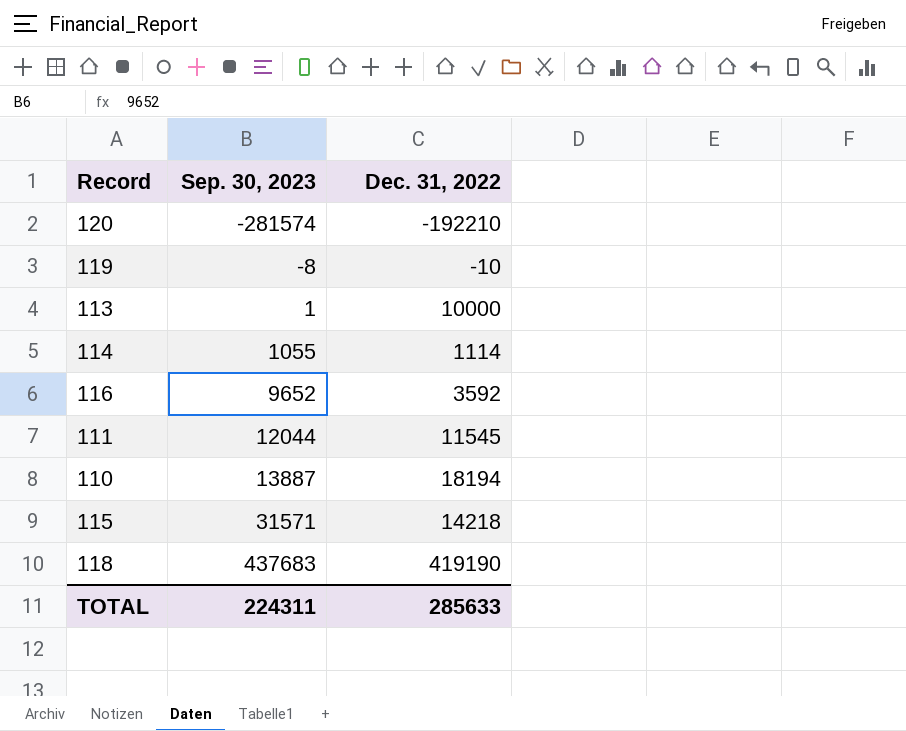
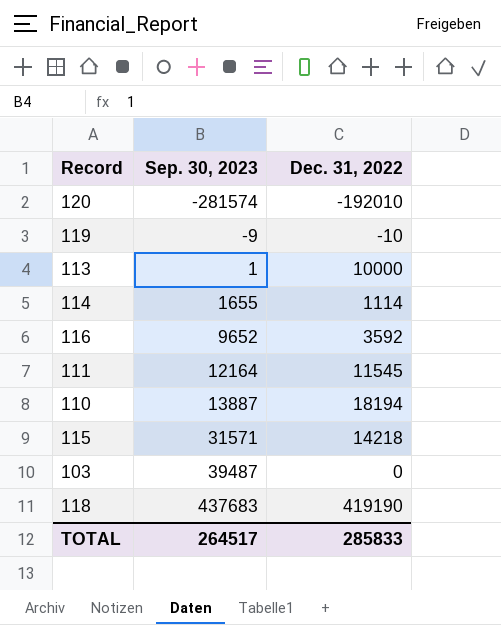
120 | Dec. 31, 2022: -192210 -> -192010
119 | Sep. 30, 2023: -8 -> -9
114 | Sep. 30, 2023: 1055 -> 1655
111 | Sep. 30, 2023: 12044 -> 12164
row 103: none -> 39487 | 0
TOTAL | Sep. 30, 2023: 224311 -> 264517
TOTAL | Dec. 31, 2022: 285633 -> 285833

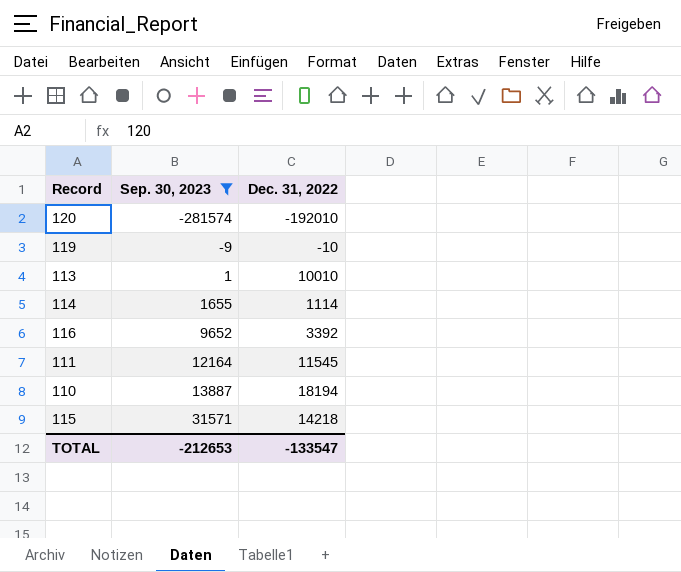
filter: none -> Sep. 30, 2023 <= 31571
113 | Dec. 31, 2022: 10000 -> 10010
116 | Dec. 31, 2022: 3592 -> 3392
TOTAL | Sep. 30, 2023: 264517 -> -212653
TOTAL | Dec. 31, 2022: 285833 -> -133547

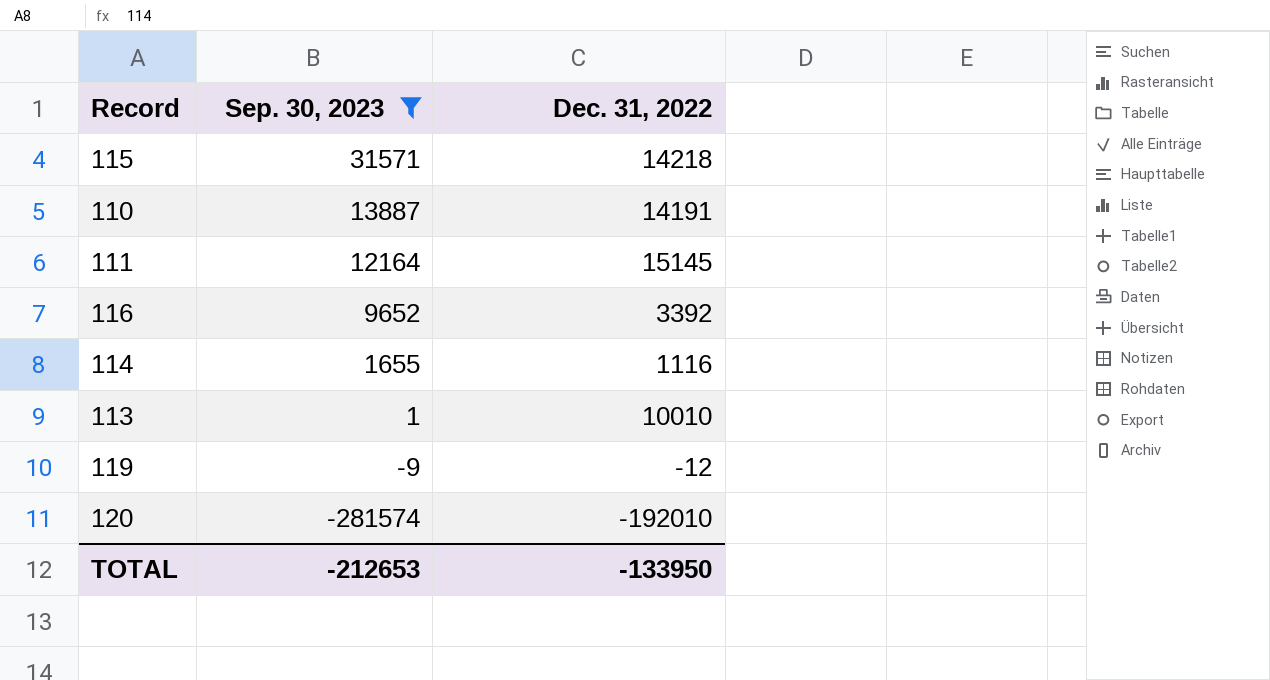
row order: Sep. 30, 2023 ascending -> Sep. 30, 2023 descending
110 | Dec. 31, 2022: 18194 -> 14191
111 | Dec. 31, 2022: 11545 -> 15145
114 | Dec. 31, 2022: 1114 -> 1116
119 | Dec. 31, 2022: -10 -> -12
TOTAL | Dec. 31, 2022: -133547 -> -133950

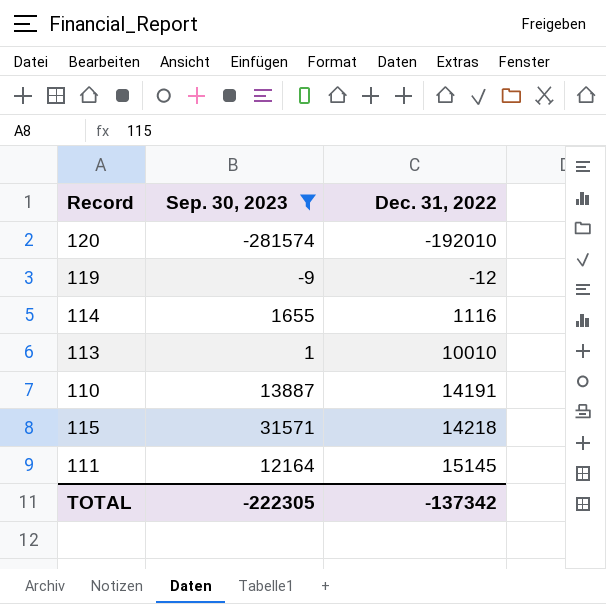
row order: Sep. 30, 2023 descending -> Dec. 31, 2022 ascending
row 116: 9652 | 3392 -> none
TOTAL | Sep. 30, 2023: -212653 -> -222305
TOTAL | Dec. 31, 2022: -133950 -> -137342

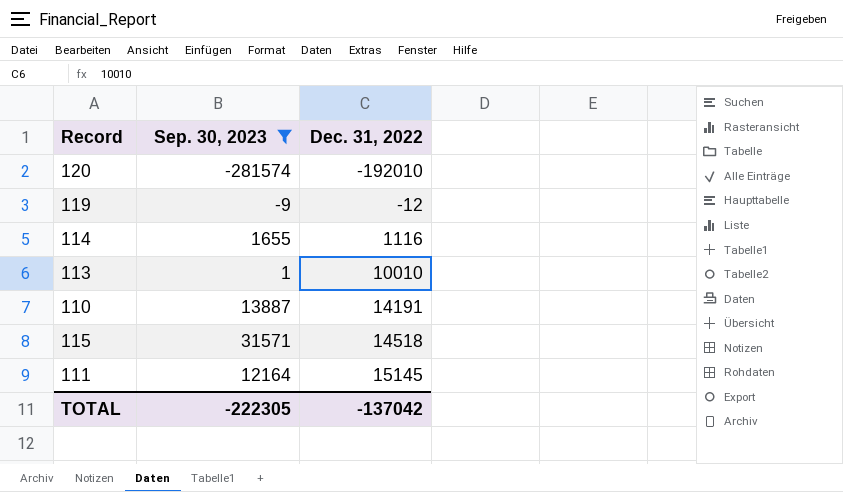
115 | Dec. 31, 2022: 14218 -> 14518
TOTAL | Dec. 31, 2022: -137342 -> -137042

